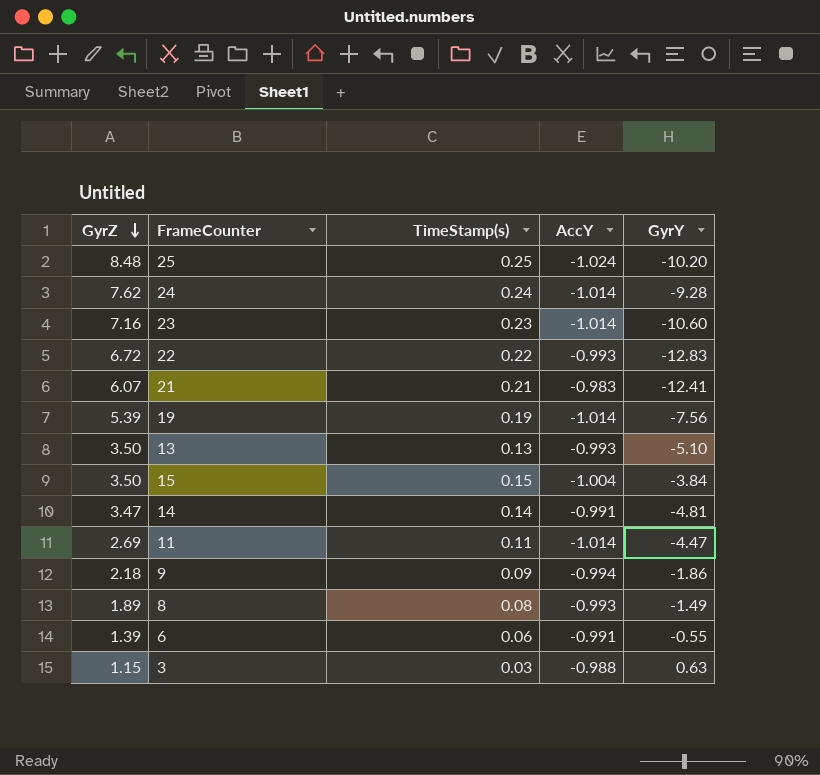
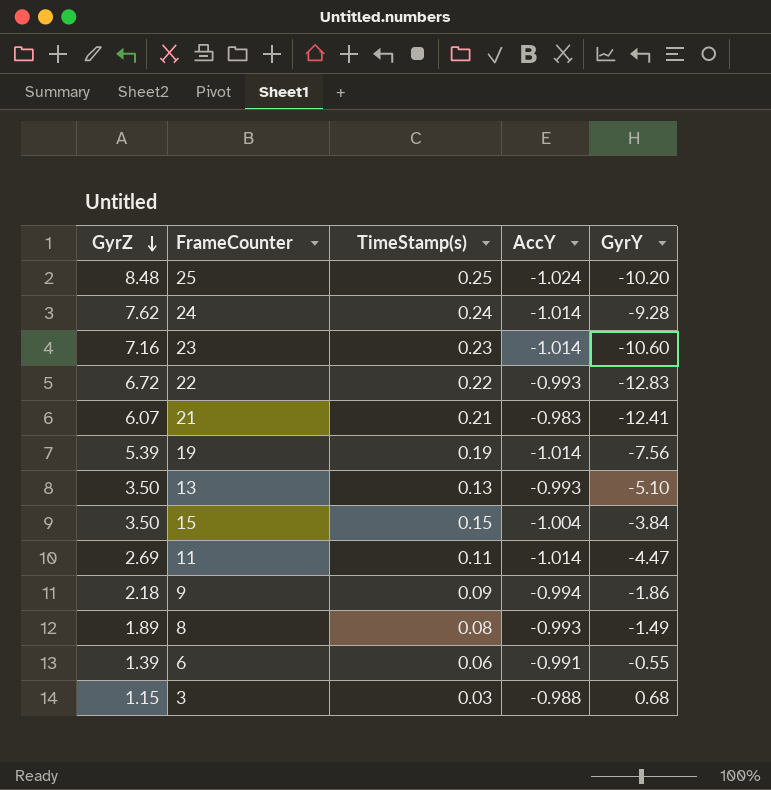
row 14: 3.47 | 0.14 | -0.991 | -4.81 -> none
3 | GyrY: 0.63 -> 0.68

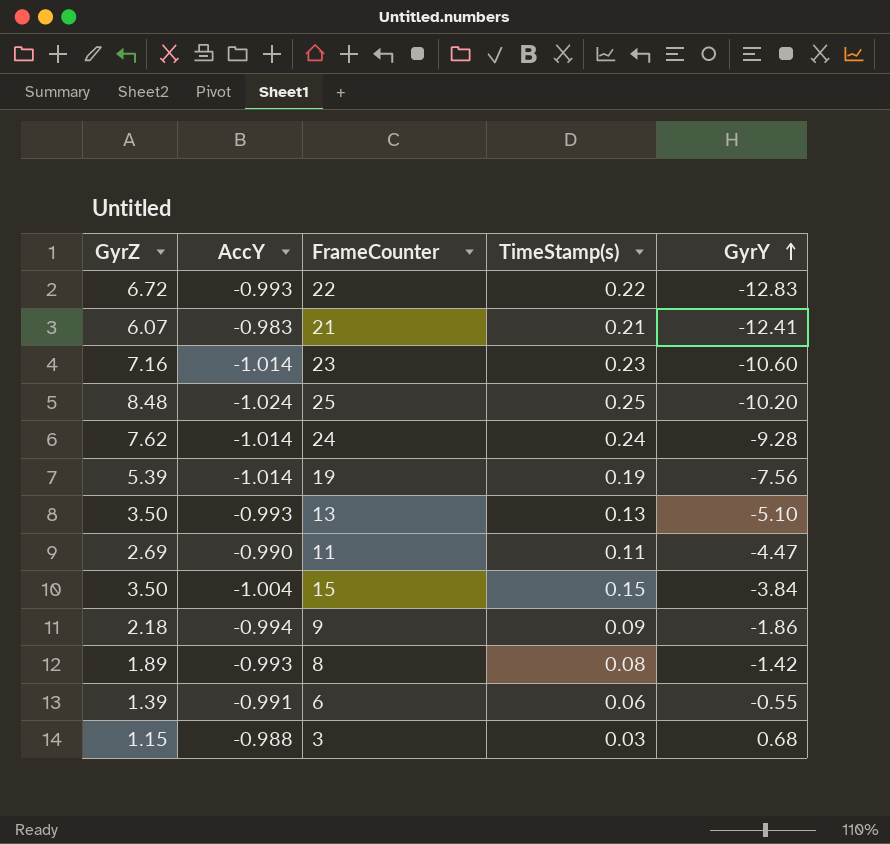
row order: GyrZ descending -> GyrY ascending
column AccY | position: 4 -> 2
11 | AccY: -1.014 -> -0.990
8 | GyrY: -1.49 -> -1.42

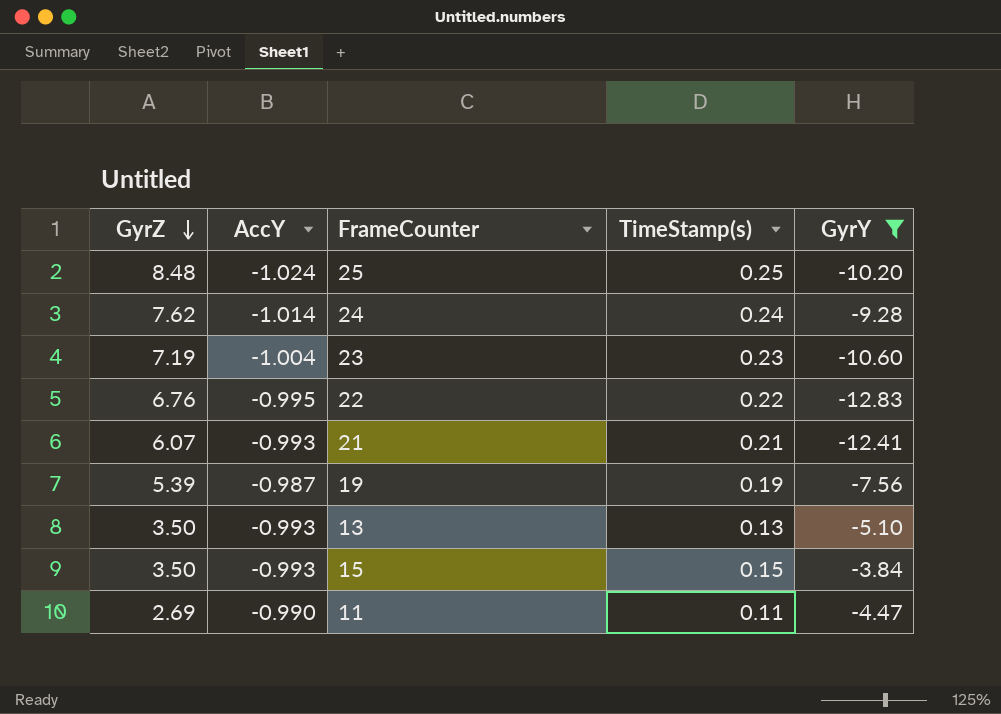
filter: none -> GyrY <= -3.84
row order: GyrY ascending -> GyrZ descending
23 | GyrZ: 7.16 -> 7.19
23 | AccY: -1.014 -> -1.004
22 | GyrZ: 6.72 -> 6.76
22 | AccY: -0.993 -> -0.995
21 | AccY: -0.983 -> -0.993
19 | AccY: -1.014 -> -0.987
15 | AccY: -1.004 -> -0.993

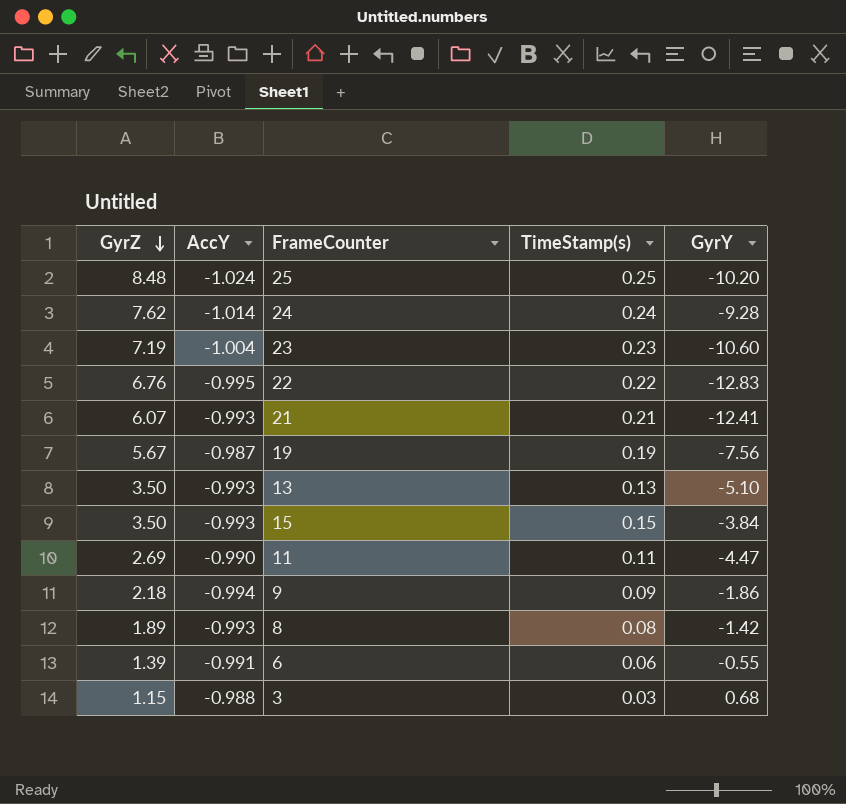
filter: GyrY <= -3.84 -> none
19 | GyrZ: 5.39 -> 5.67

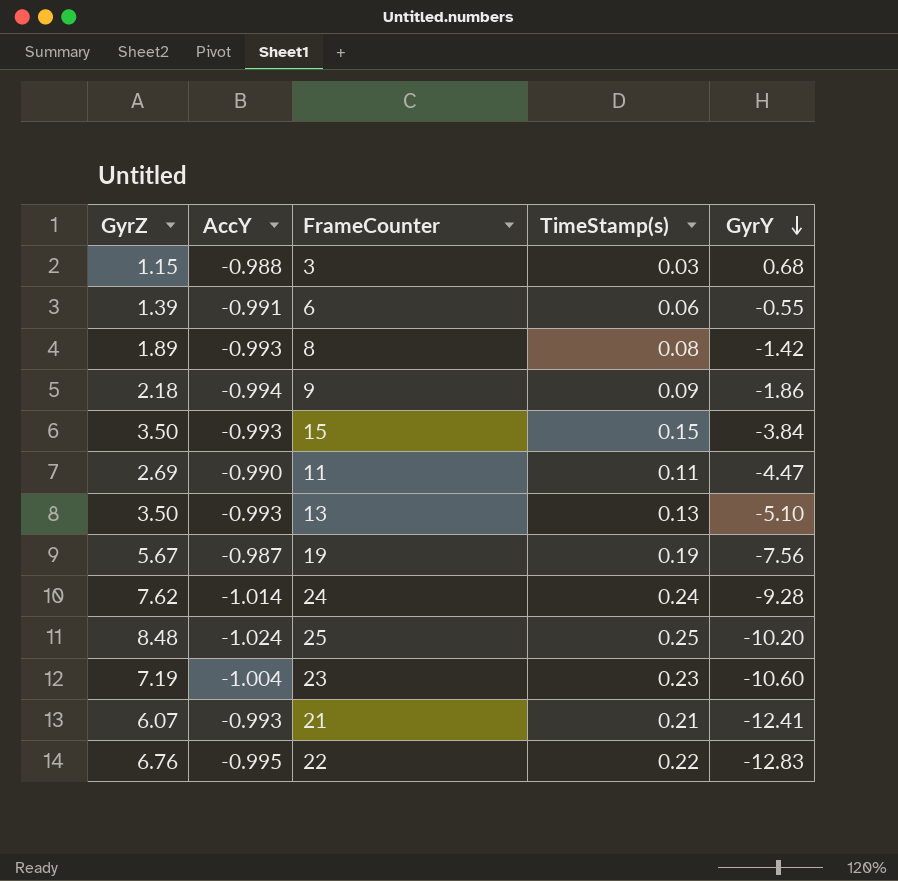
row order: GyrZ descending -> GyrY descending

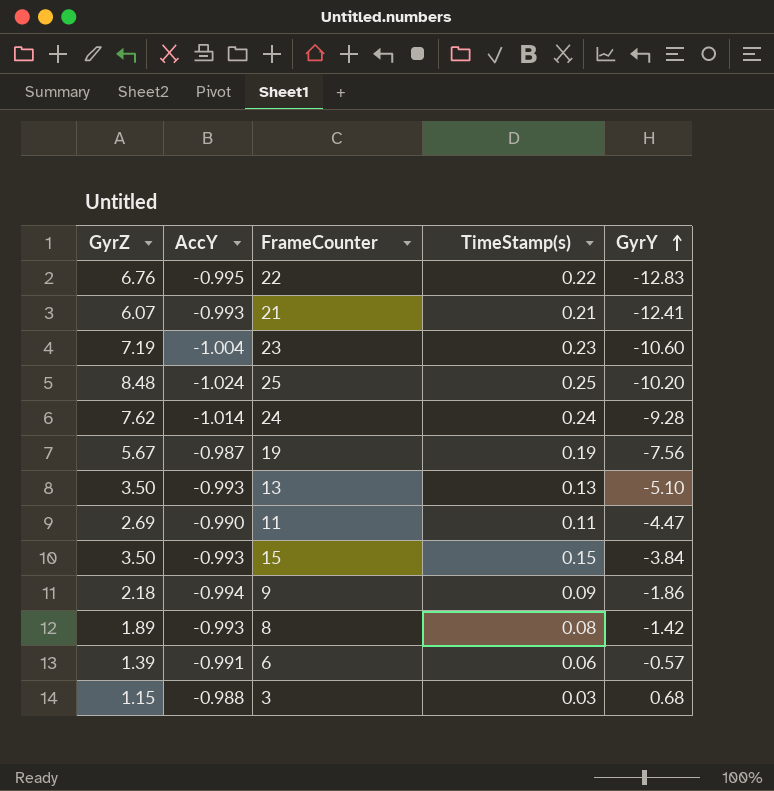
row order: GyrY descending -> GyrY ascending
6 | GyrY: -0.55 -> -0.57

